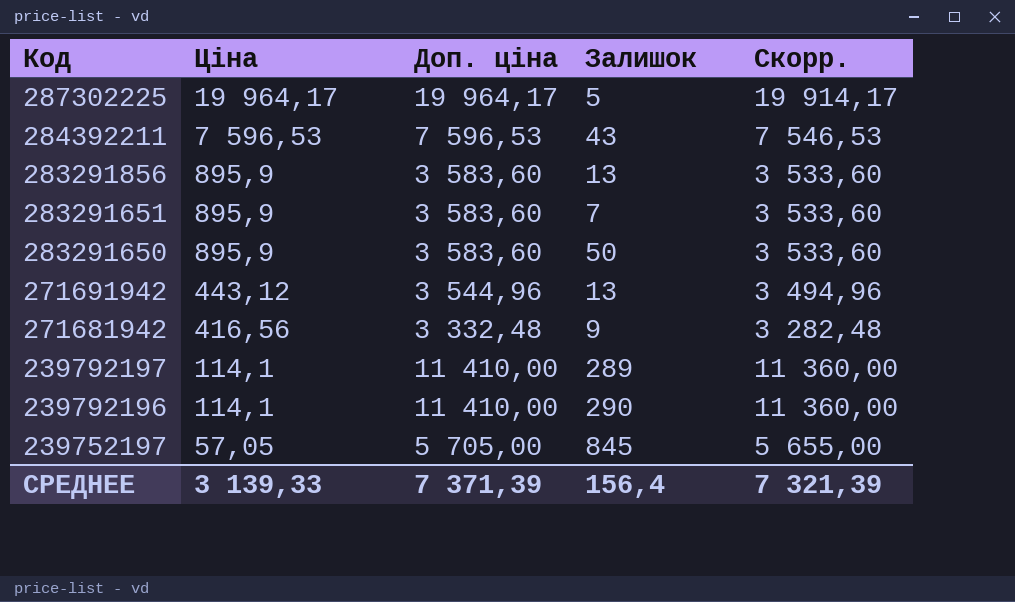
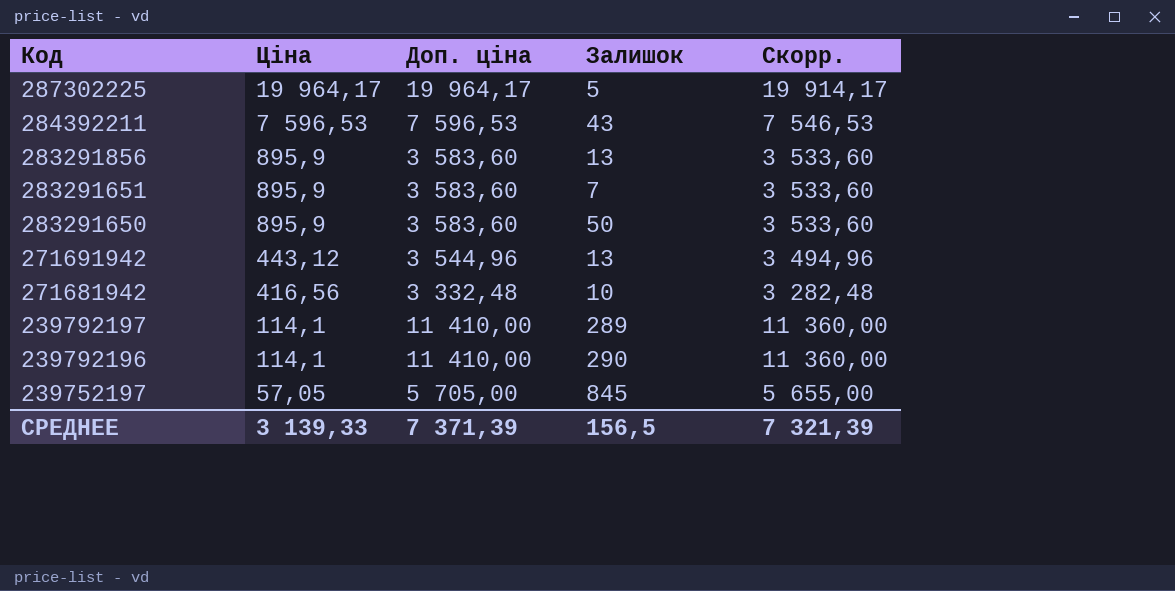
271681942 | Залишок: 9 -> 10
СРЕДНЕЕ | Залишок: 156,4 -> 156,5

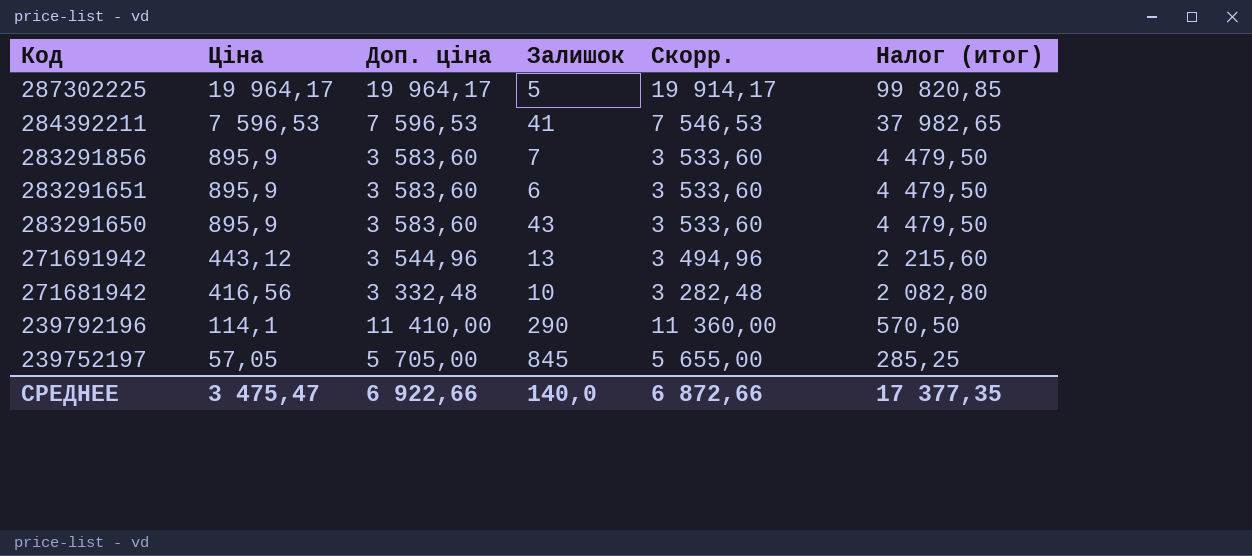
column Налог (итог) | formula: none -> [Ціна] * 5
row 239792197: 114,1 | 11 410,00 | 289 | 11 360,00 -> none
284392211 | Залишок: 43 -> 41
283291856 | Залишок: 13 -> 7
283291651 | Залишок: 7 -> 6
283291650 | Залишок: 50 -> 43
СРЕДНЕЕ | Ціна: 3 139,33 -> 3 475,47
СРЕДНЕЕ | Доп. ціна: 7 371,39 -> 6 922,66
СРЕДНЕЕ | Залишок: 156,5 -> 140,0
СРЕДНЕЕ | Скорр.: 7 321,39 -> 6 872,66

